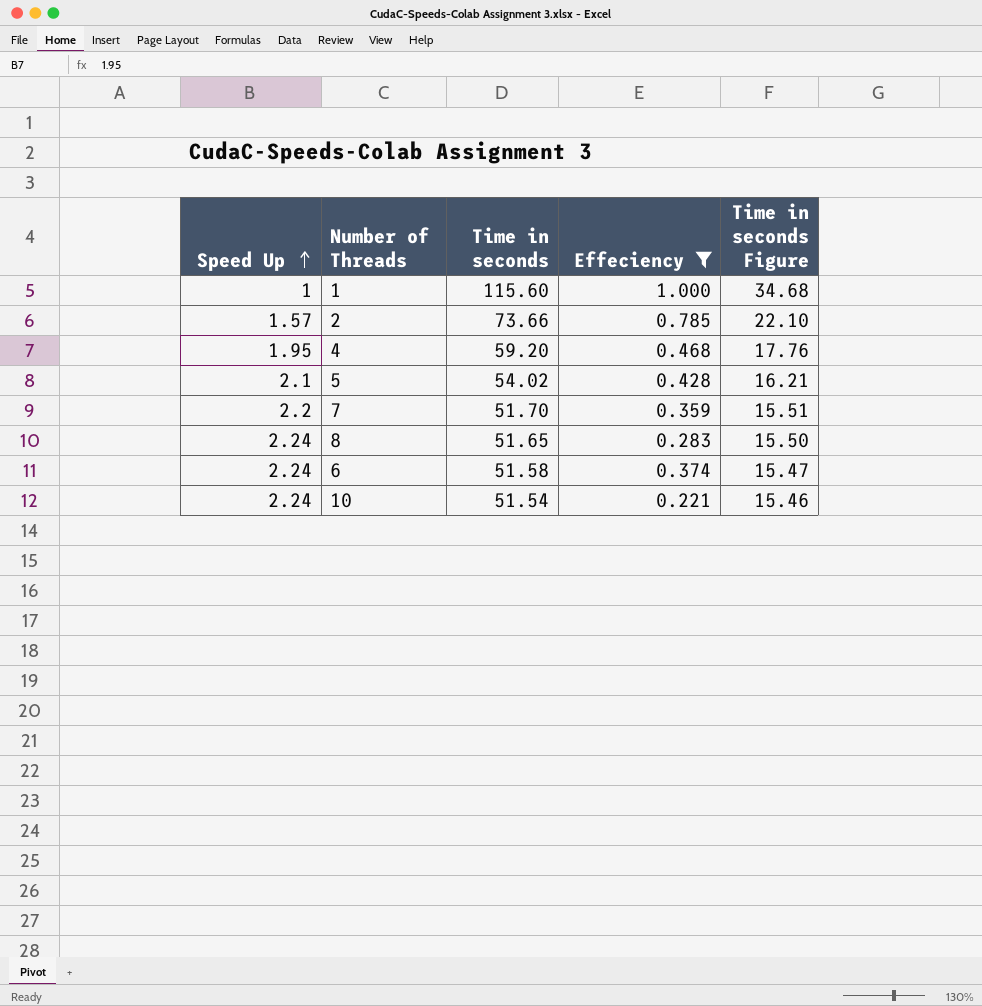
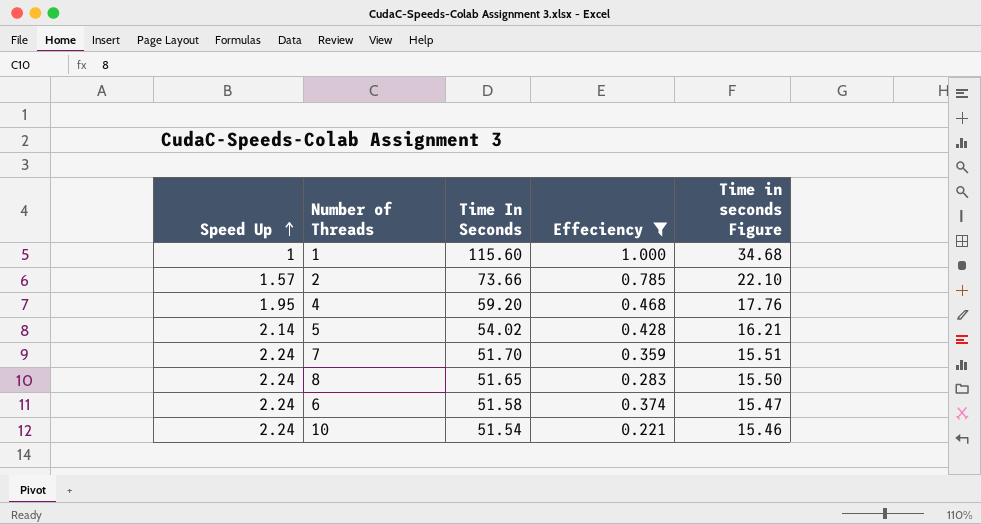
column name: Time in seconds -> Time In Seconds
5 | Speed Up: 2.1 -> 2.14
7 | Speed Up: 2.2 -> 2.24

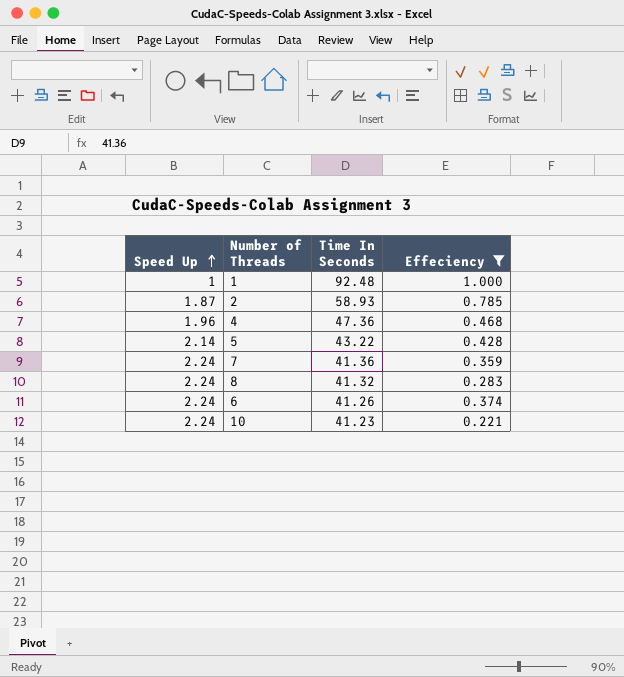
column Time in seconds Figure | formula: [Time In Seconds] * 0.3 -> none
1 | Time In Seconds: 115.60 -> 92.48
2 | Speed Up: 1.57 -> 1.87
2 | Time In Seconds: 73.66 -> 58.93
4 | Speed Up: 1.95 -> 1.96
4 | Time In Seconds: 59.20 -> 47.36
5 | Time In Seconds: 54.02 -> 43.22
7 | Time In Seconds: 51.70 -> 41.36
8 | Time In Seconds: 51.65 -> 41.32
6 | Time In Seconds: 51.58 -> 41.26
10 | Time In Seconds: 51.54 -> 41.23

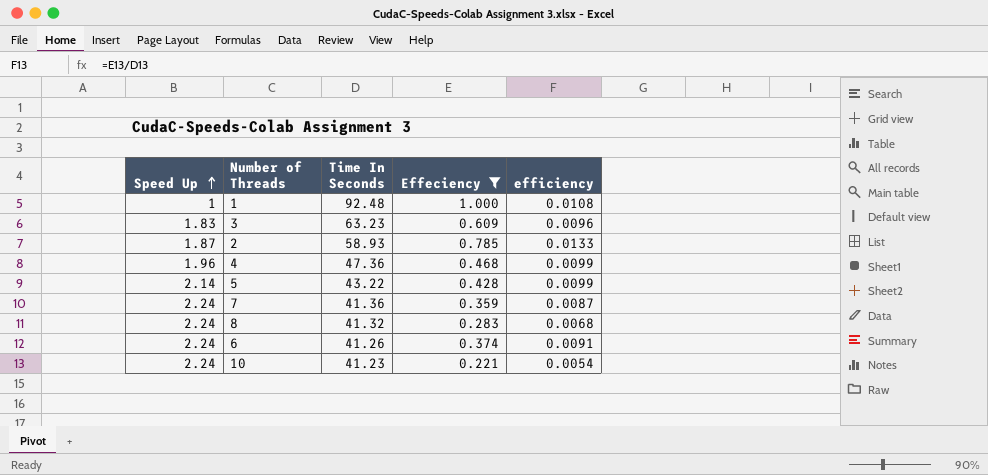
column efficiency | formula: none -> [Effeciency] / [Time In Seconds]
row 3: none -> 1.83 | 63.23 | 0.609 | 0.0096

